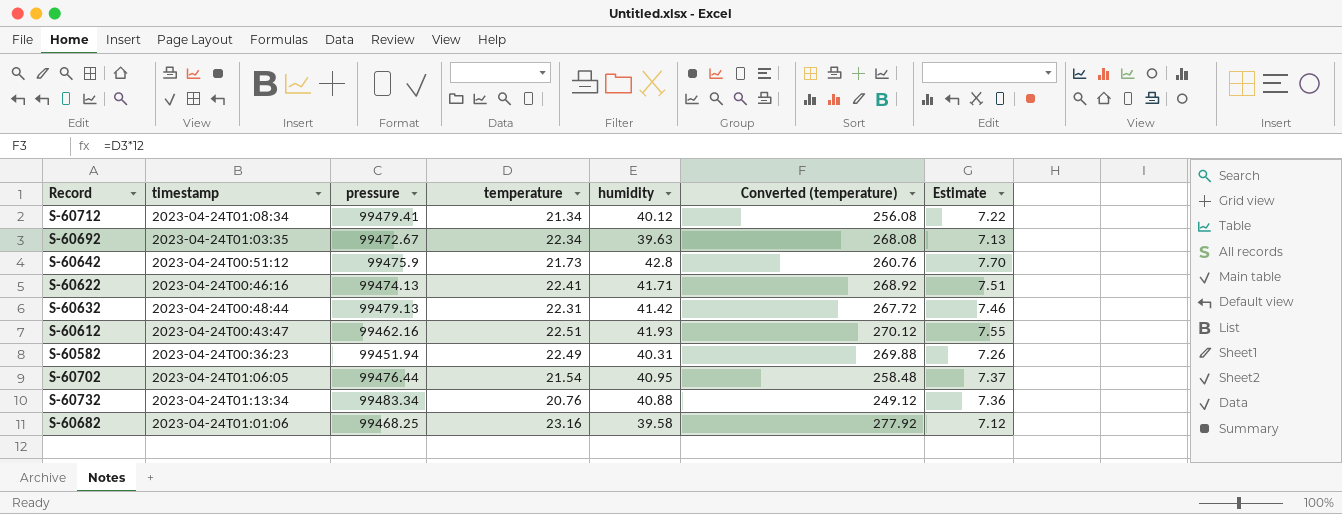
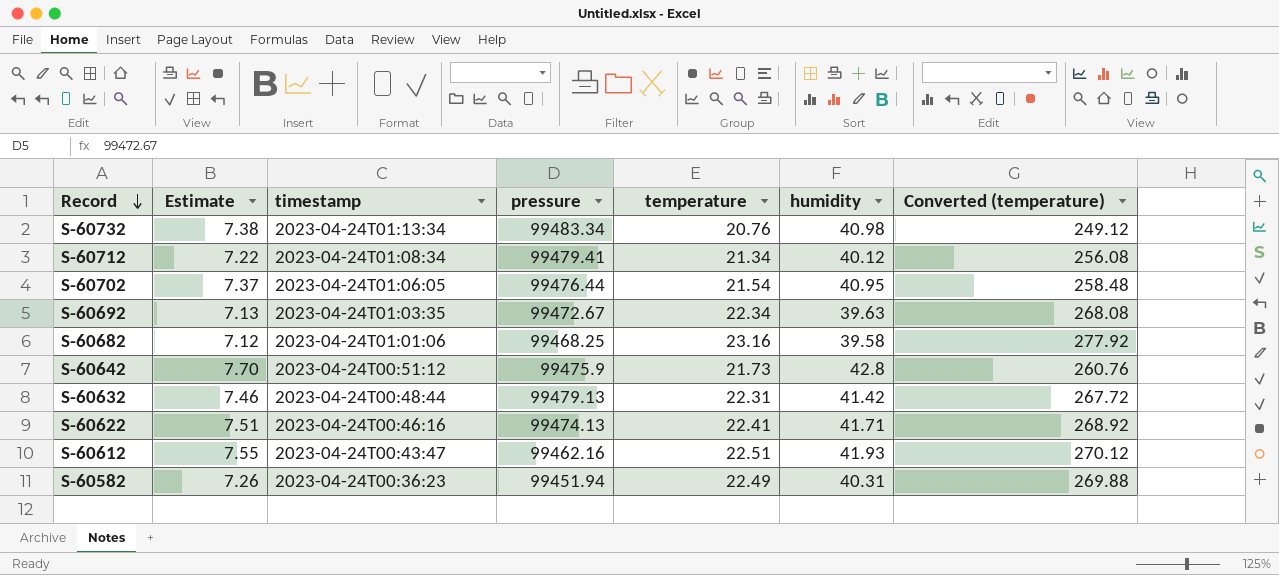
row order: none -> Record descending
column Estimate | position: 7 -> 2
S-60732 | Estimate: 7.36 -> 7.38
S-60732 | humidity: 40.88 -> 40.98

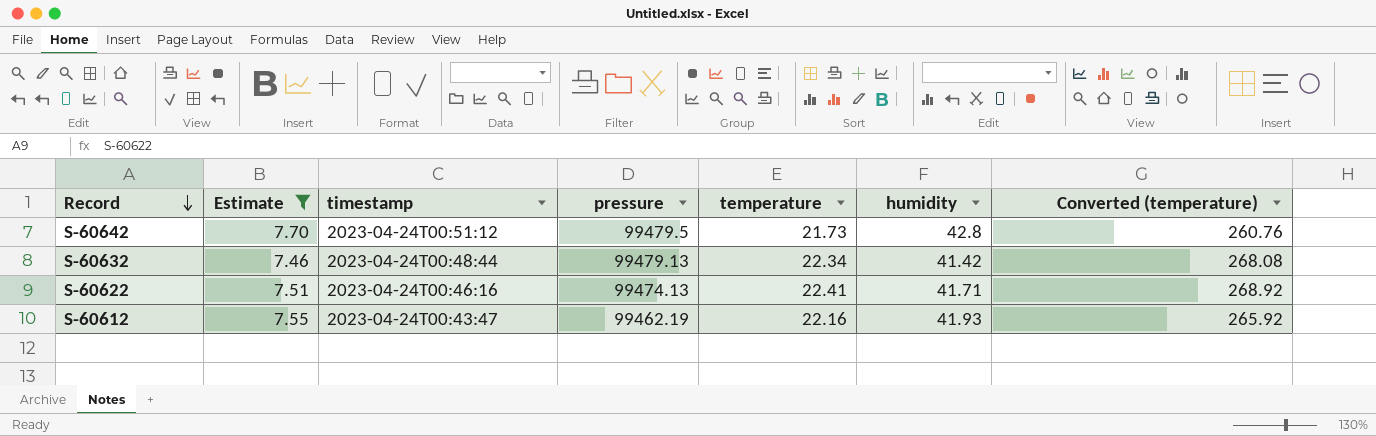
filter: none -> Estimate >= 7.46
S-60642 | pressure: 99475.9 -> 99479.5
S-60632 | temperature: 22.31 -> 22.34
S-60632 | Converted (temperature): 267.72 -> 268.08
S-60612 | pressure: 99462.16 -> 99462.19
S-60612 | temperature: 22.51 -> 22.16
S-60612 | Converted (temperature): 270.12 -> 265.92

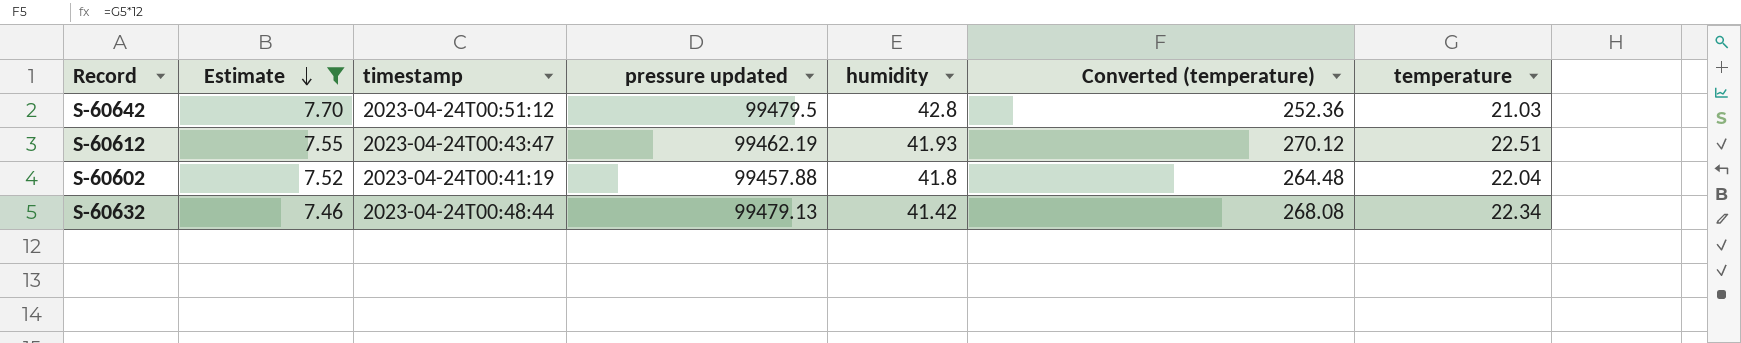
row order: Record descending -> Estimate descending
column name: pressure -> pressure updated
column temperature | position: 5 -> 7
row S-60622: 7.51 | 2023-04-24T00:46:16 | 99474.13 | 22.41 | 41.71 | 268.92 -> none
S-60642 | Converted (temperature): 260.76 -> 252.36
S-60642 | temperature: 21.73 -> 21.03
S-60612 | Converted (temperature): 265.92 -> 270.12
S-60612 | temperature: 22.16 -> 22.51
row S-60602: none -> 7.52 | 2023-04-24T00:41:19 | 99457.88 | 41.8 | 264.48 | 22.04

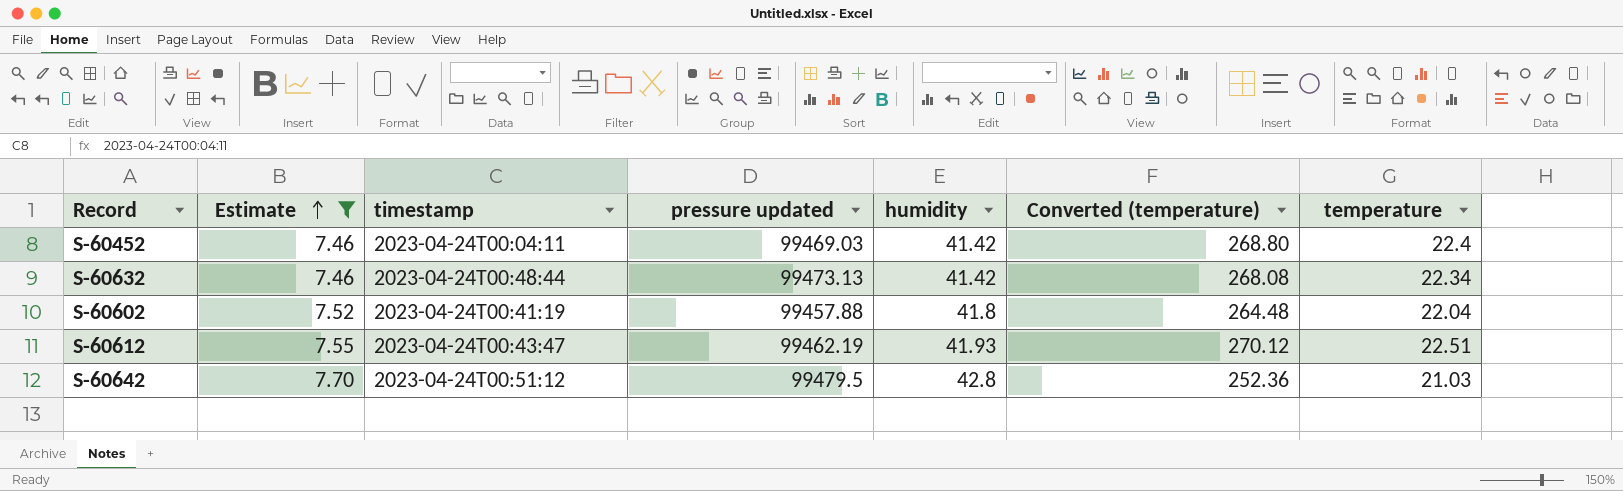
row order: Estimate descending -> Estimate ascending
row S-60452: none -> 7.46 | 2023-04-24T00:04:11 | 99469.03 | 41.42 | 268.80 | 22.4
S-60632 | pressure updated: 99479.13 -> 99473.13

